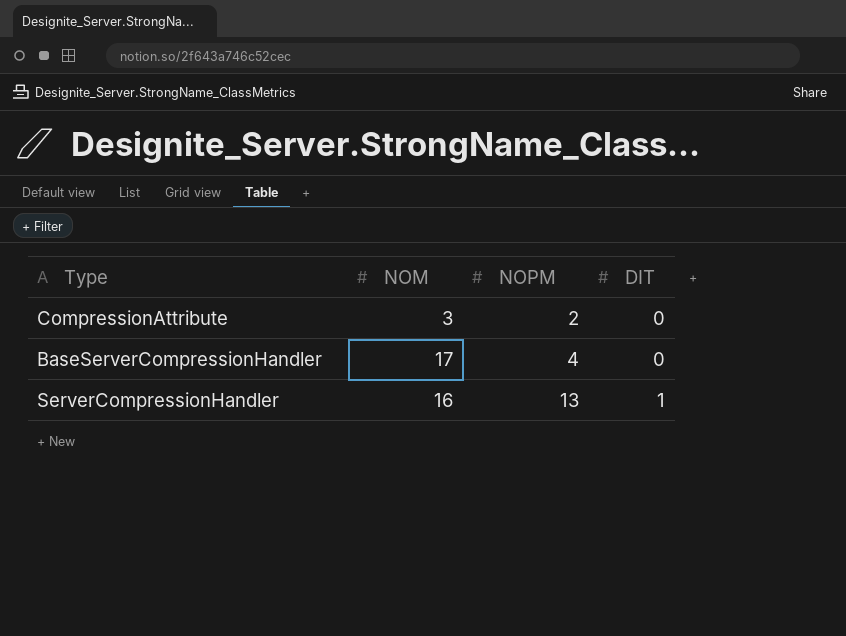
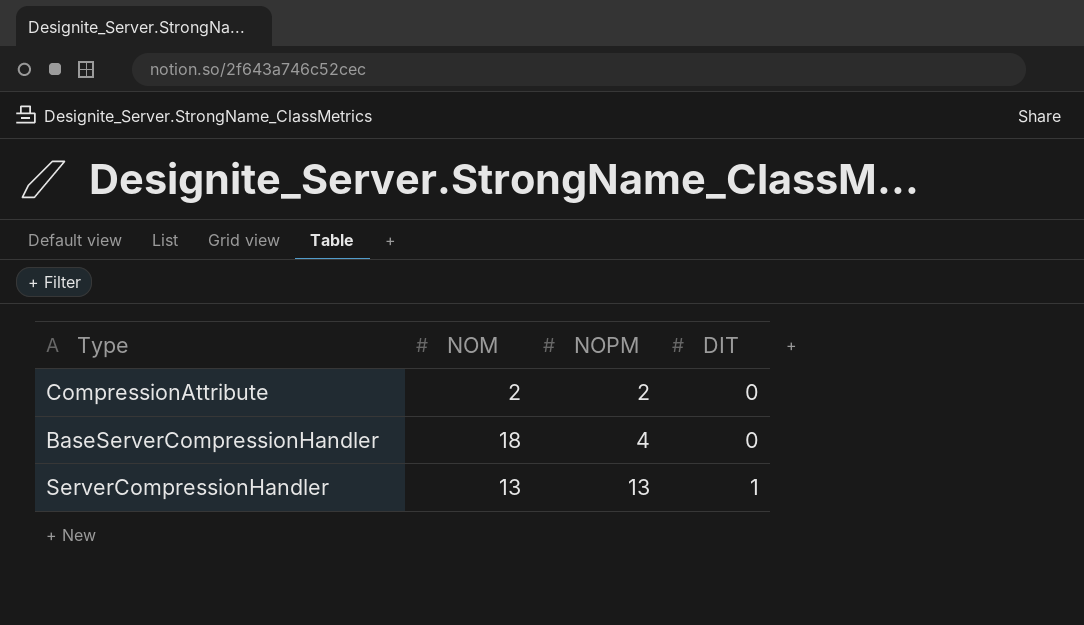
CompressionAttribute | NOM: 3 -> 2
BaseServerCompressionHandler | NOM: 17 -> 18
ServerCompressionHandler | NOM: 16 -> 13

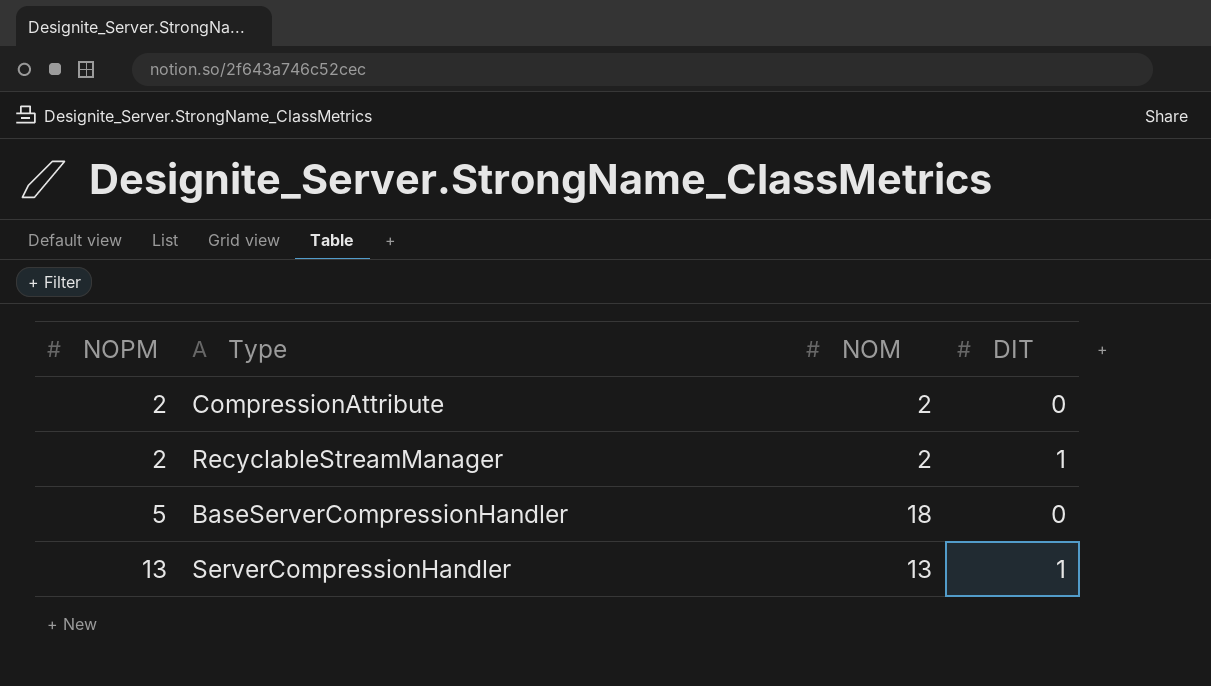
column NOPM | position: 3 -> 1
row RecyclableStreamManager: none -> 2 | 2 | 1
BaseServerCompressionHandler | NOPM: 4 -> 5

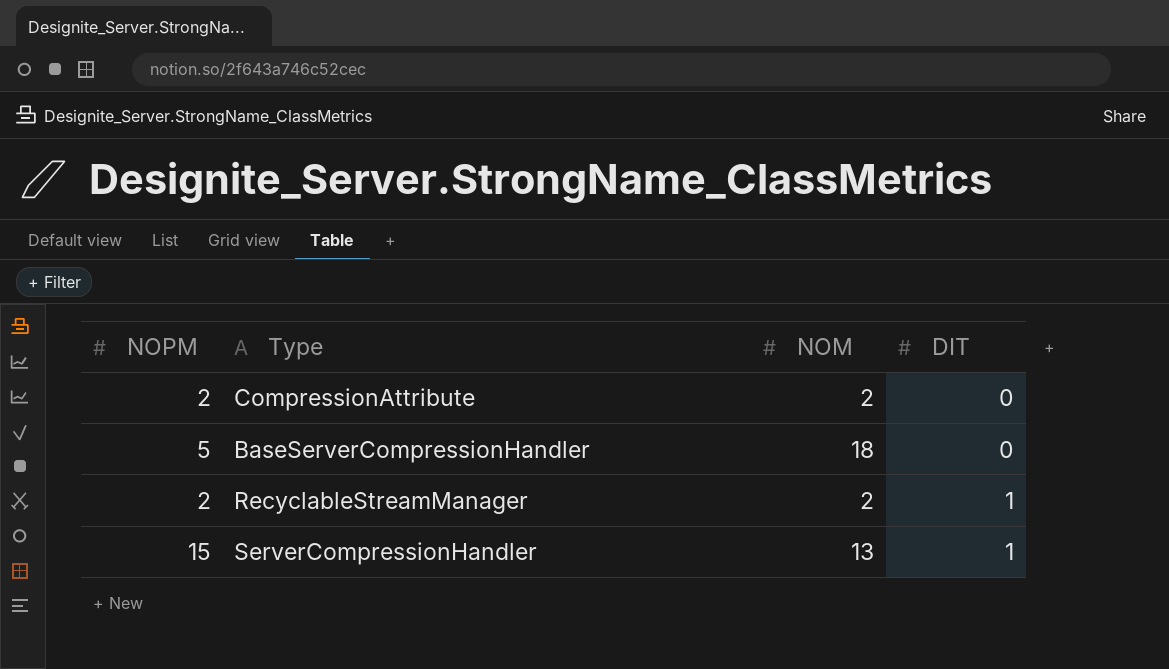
row order: NOPM ascending -> DIT ascending
ServerCompressionHandler | NOPM: 13 -> 15

